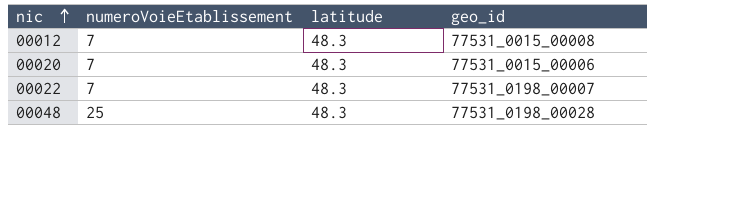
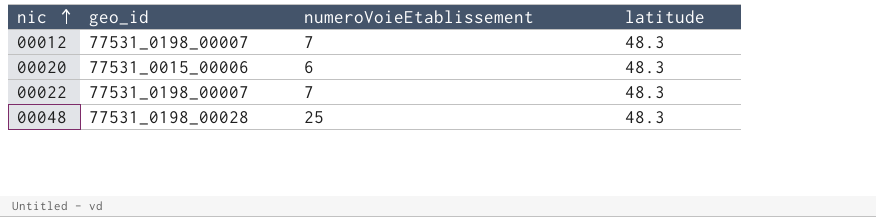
column geo_id | position: 4 -> 2
00012 | geo_id: 77531_0015_00008 -> 77531_0198_00007
00020 | numeroVoieEtablissement: 7 -> 6

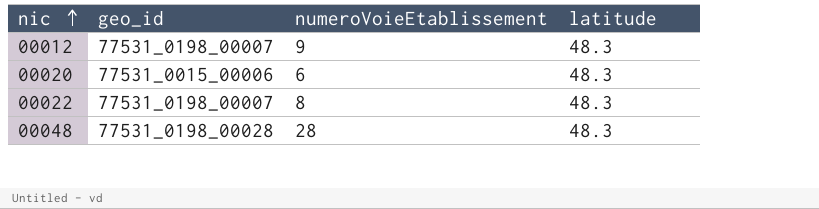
00012 | numeroVoieEtablissement: 7 -> 9
00022 | numeroVoieEtablissement: 7 -> 8
00048 | numeroVoieEtablissement: 25 -> 28

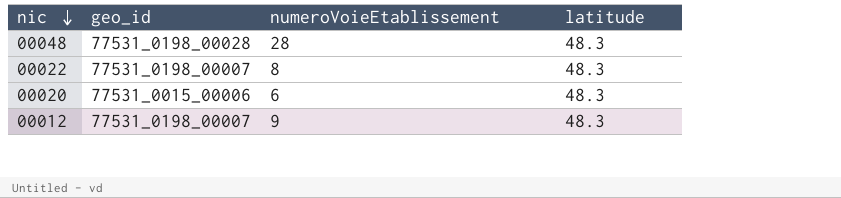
row order: nic ascending -> nic descending

